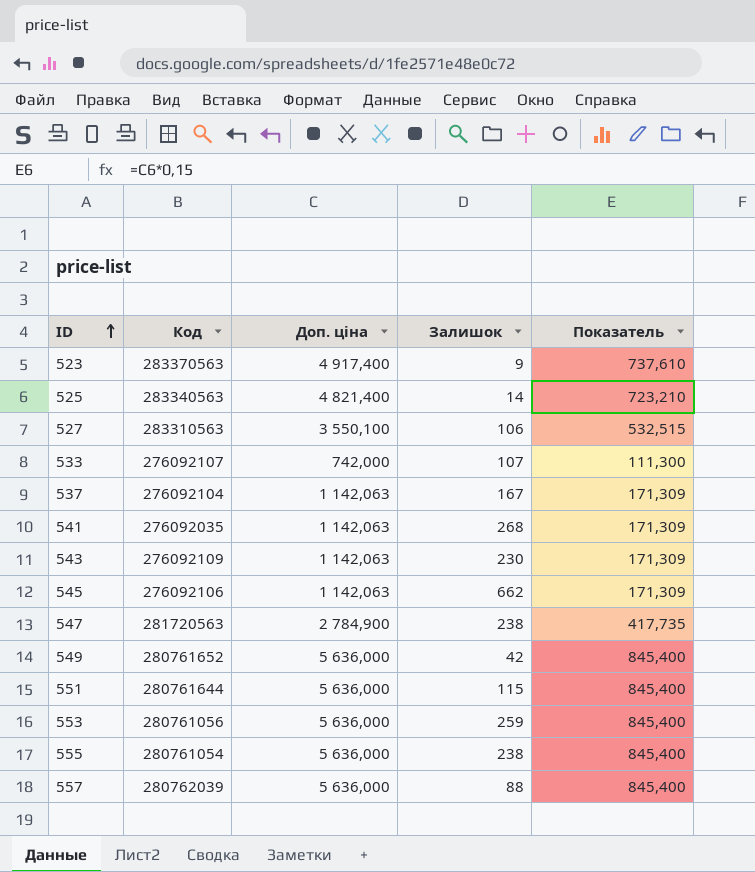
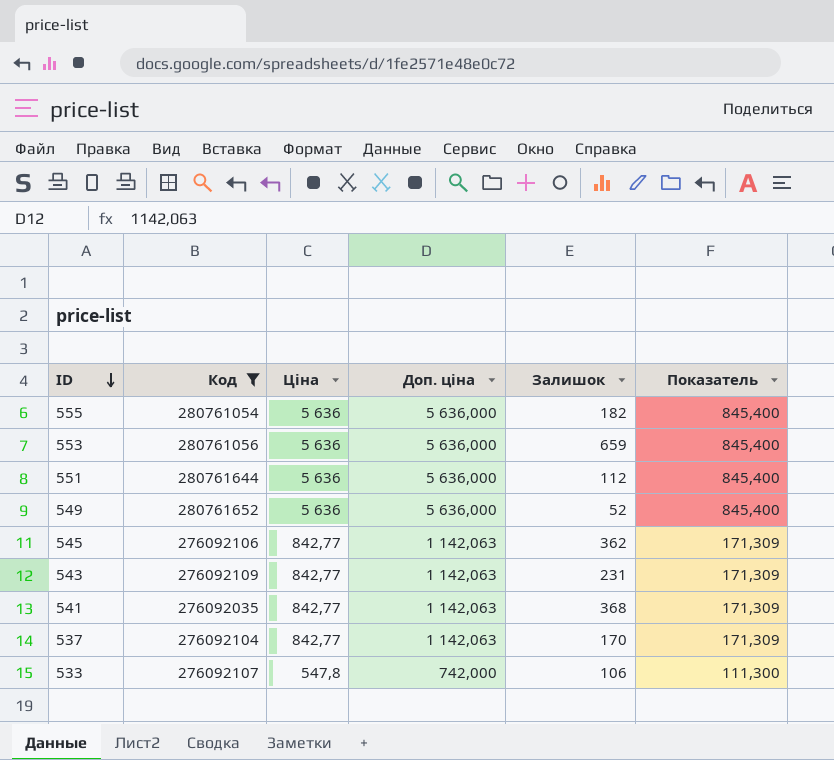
filter: none -> Код <= 280761652
row order: ID ascending -> ID descending
column Ціна | position: none -> 3
555 | Залишок: 238 -> 182
553 | Залишок: 259 -> 659
551 | Залишок: 115 -> 112
549 | Залишок: 42 -> 52
545 | Залишок: 662 -> 362
543 | Залишок: 230 -> 231
541 | Залишок: 268 -> 368
537 | Залишок: 167 -> 170
533 | Залишок: 107 -> 106

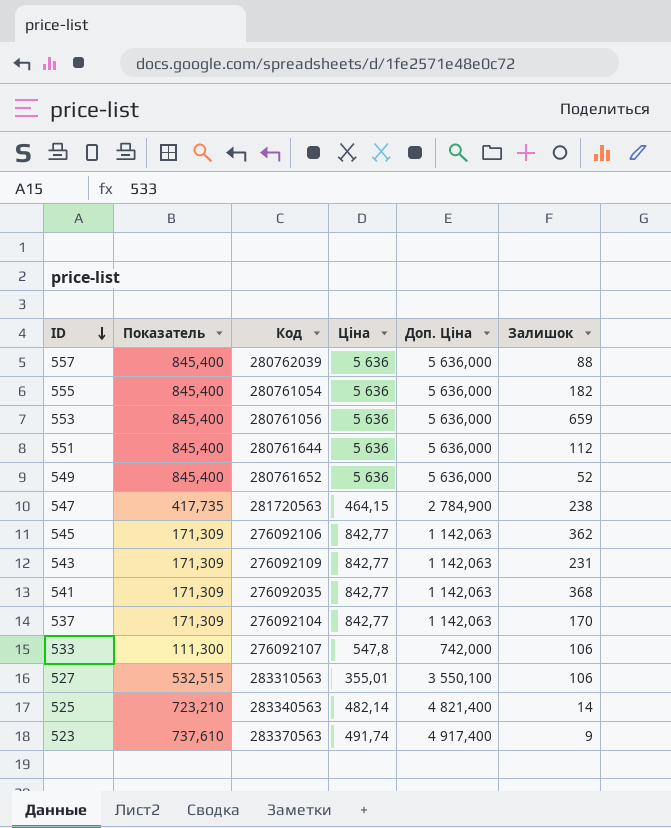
filter: Код <= 280761652 -> none
column Показатель | position: 6 -> 2
column name: Доп. ціна -> Доп. Ціна

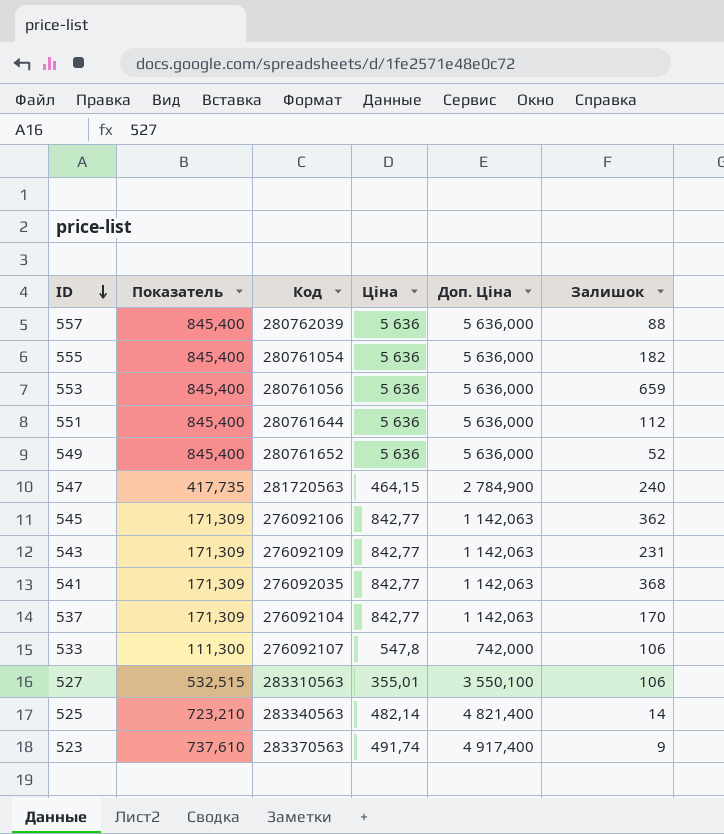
547 | Залишок: 238 -> 240

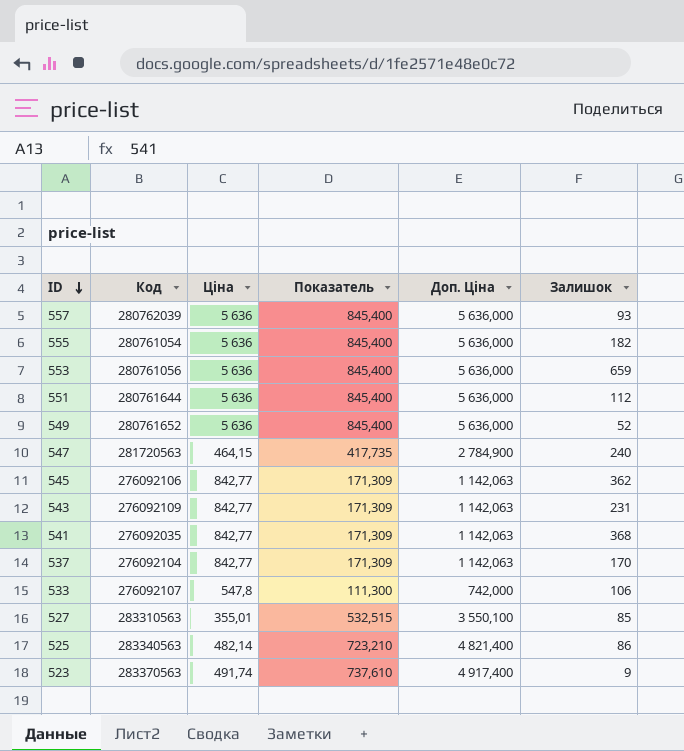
column Показатель | position: 2 -> 4
557 | Залишок: 88 -> 93
527 | Залишок: 106 -> 85
525 | Залишок: 14 -> 86

